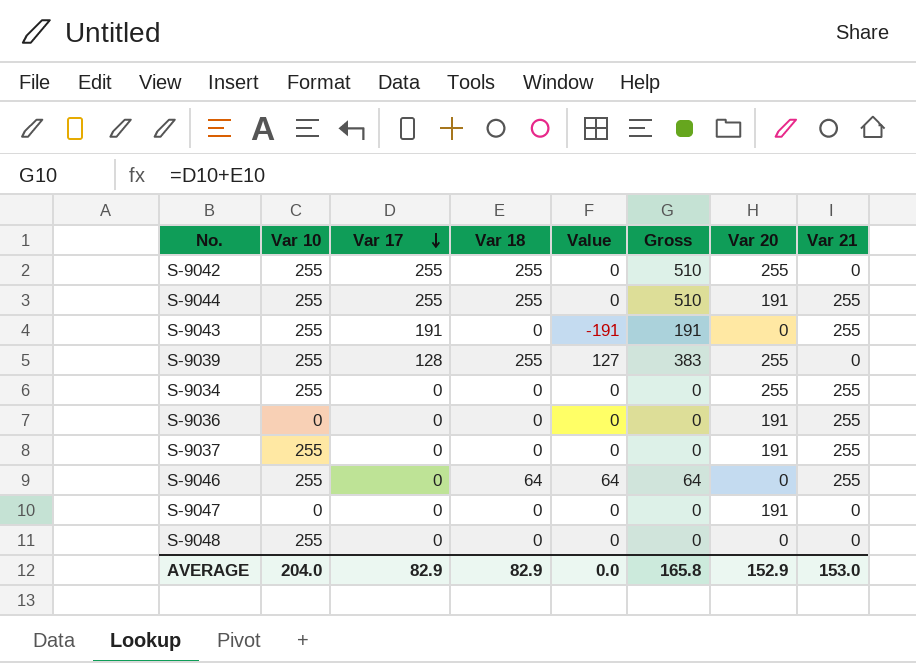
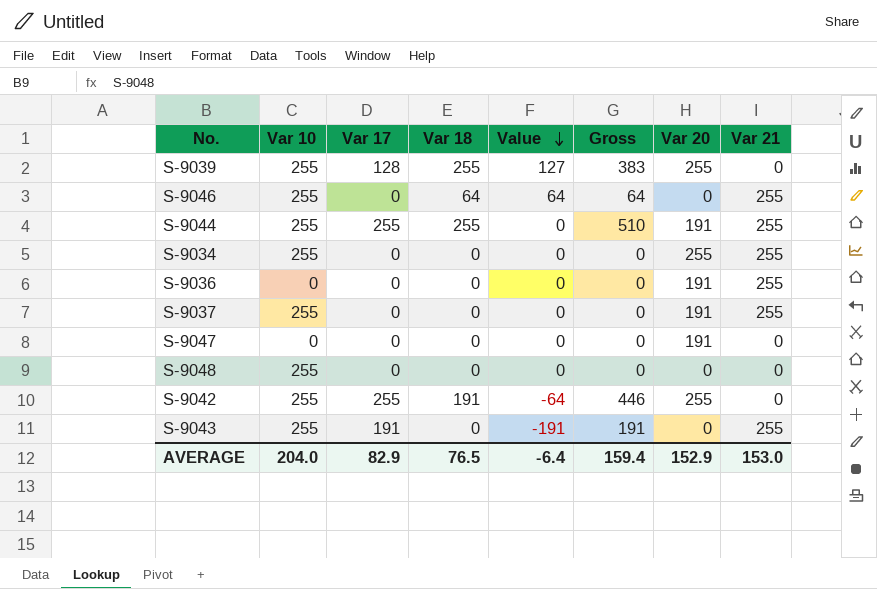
row order: Var 17 descending -> Value descending
S-9042 | Var 18: 255 -> 191
S-9042 | Value: 0 -> -64
S-9042 | Gross: 510 -> 446
AVERAGE | Var 18: 82.9 -> 76.5
AVERAGE | Value: 0.0 -> -6.4
AVERAGE | Gross: 165.8 -> 159.4

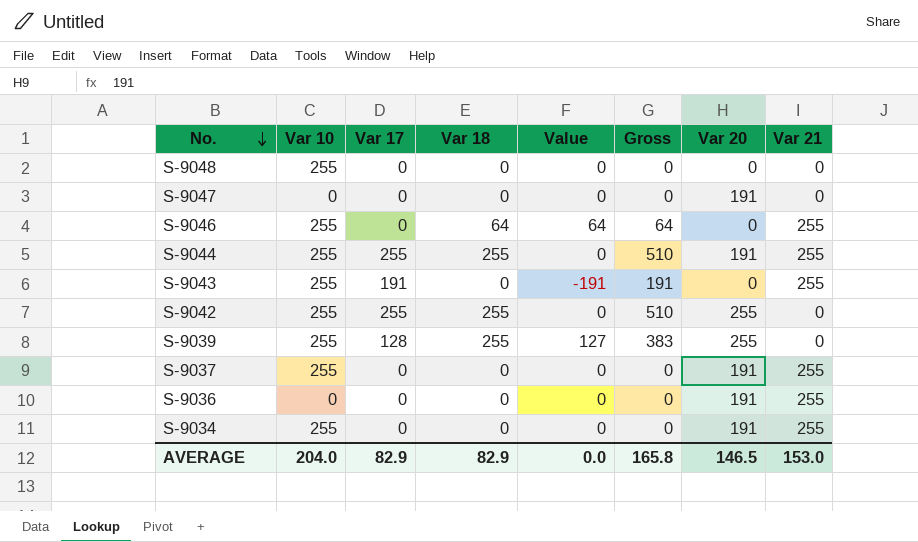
row order: Value descending -> No. descending
S-9042 | Var 18: 191 -> 255
S-9042 | Value: -64 -> 0
S-9042 | Gross: 446 -> 510
S-9034 | Var 20: 255 -> 191
AVERAGE | Var 18: 76.5 -> 82.9
AVERAGE | Value: -6.4 -> 0.0
AVERAGE | Gross: 159.4 -> 165.8
AVERAGE | Var 20: 152.9 -> 146.5

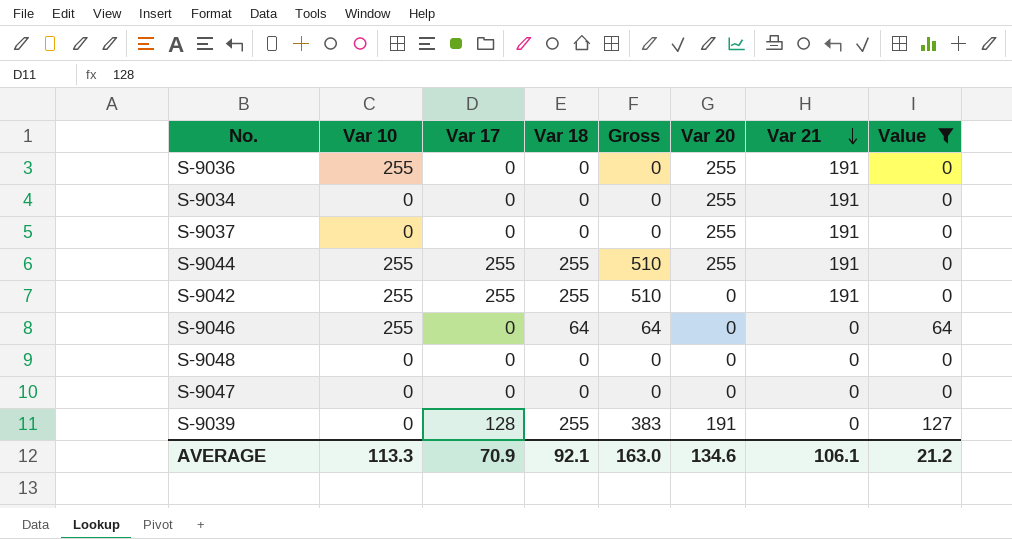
filter: none -> Value != -191
row order: No. descending -> Var 21 descending
column Value | position: 5 -> 8
S-9036 | Var 10: 0 -> 255
S-9036 | Var 20: 191 -> 255
S-9036 | Var 21: 255 -> 191
S-9034 | Var 10: 255 -> 0
S-9034 | Var 20: 191 -> 255
S-9034 | Var 21: 255 -> 191
S-9037 | Var 10: 255 -> 0
S-9037 | Var 20: 191 -> 255
S-9037 | Var 21: 255 -> 191
S-9044 | Var 20: 191 -> 255
S-9044 | Var 21: 255 -> 191
S-9042 | Var 20: 255 -> 0
S-9042 | Var 21: 0 -> 191
S-9046 | Var 21: 255 -> 0
S-9048 | Var 10: 255 -> 0
S-9047 | Var 20: 191 -> 0
S-9039 | Var 10: 255 -> 0
S-9039 | Var 20: 255 -> 191
AVERAGE | Var 10: 204.0 -> 113.3
AVERAGE | Var 17: 82.9 -> 70.9
AVERAGE | Var 18: 82.9 -> 92.1
AVERAGE | Gross: 165.8 -> 163.0
AVERAGE | Var 20: 146.5 -> 134.6
AVERAGE | Var 21: 153.0 -> 106.1
AVERAGE | Value: 0.0 -> 21.2

